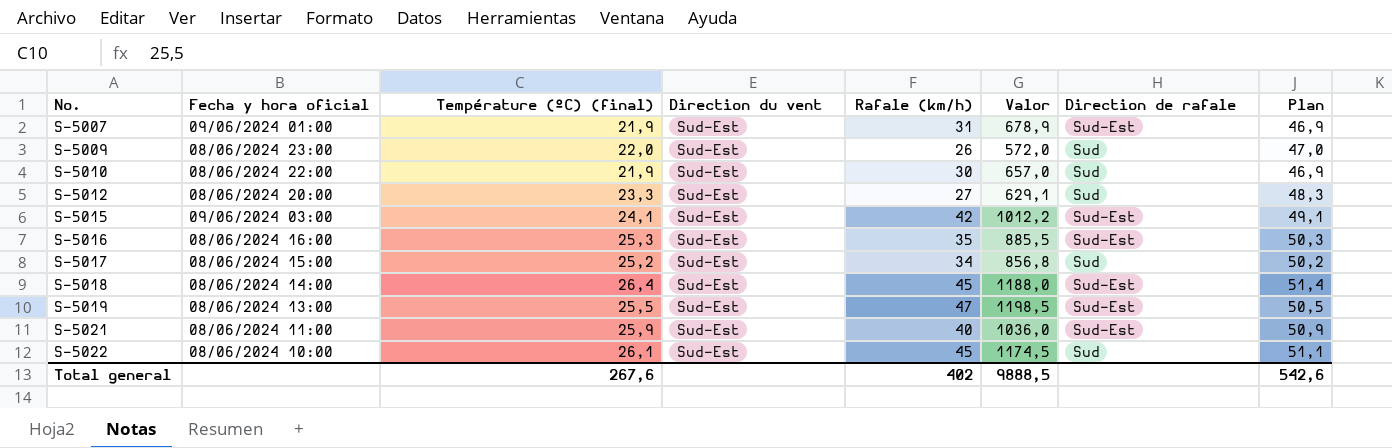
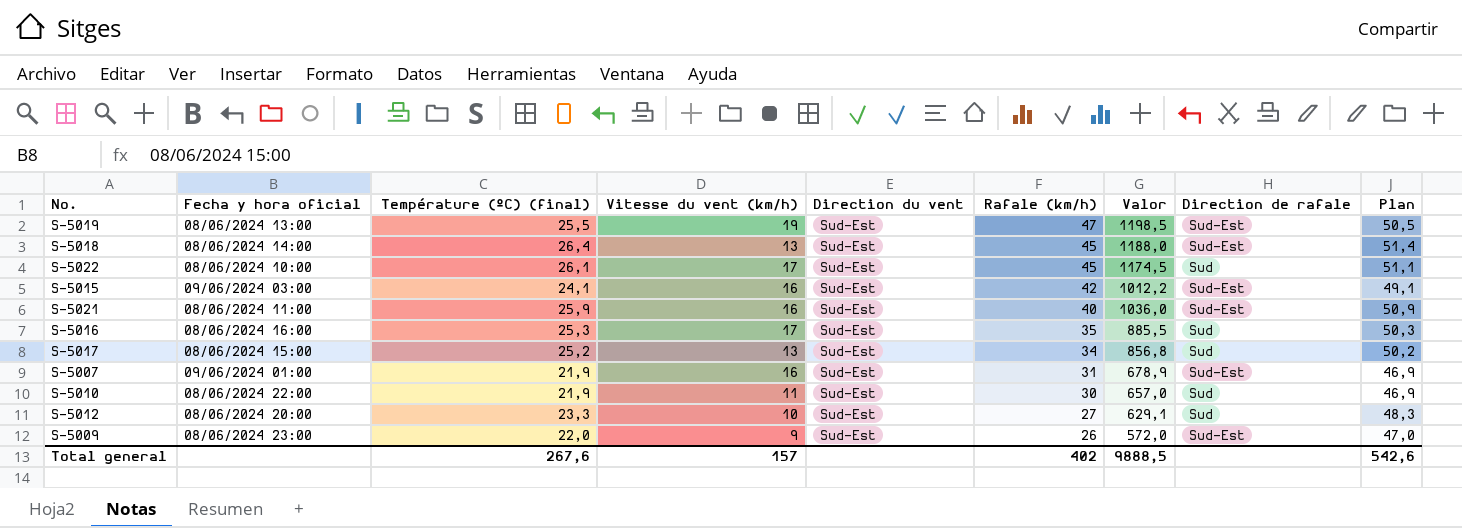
row order: No. ascending -> Rafale (km/h) descending
column Vitesse du vent (km/h) | position: none -> 4
S-5016 | Direction de rafale: Sud-Est -> Sud
S-5009 | Direction de rafale: Sud -> Sud-Est

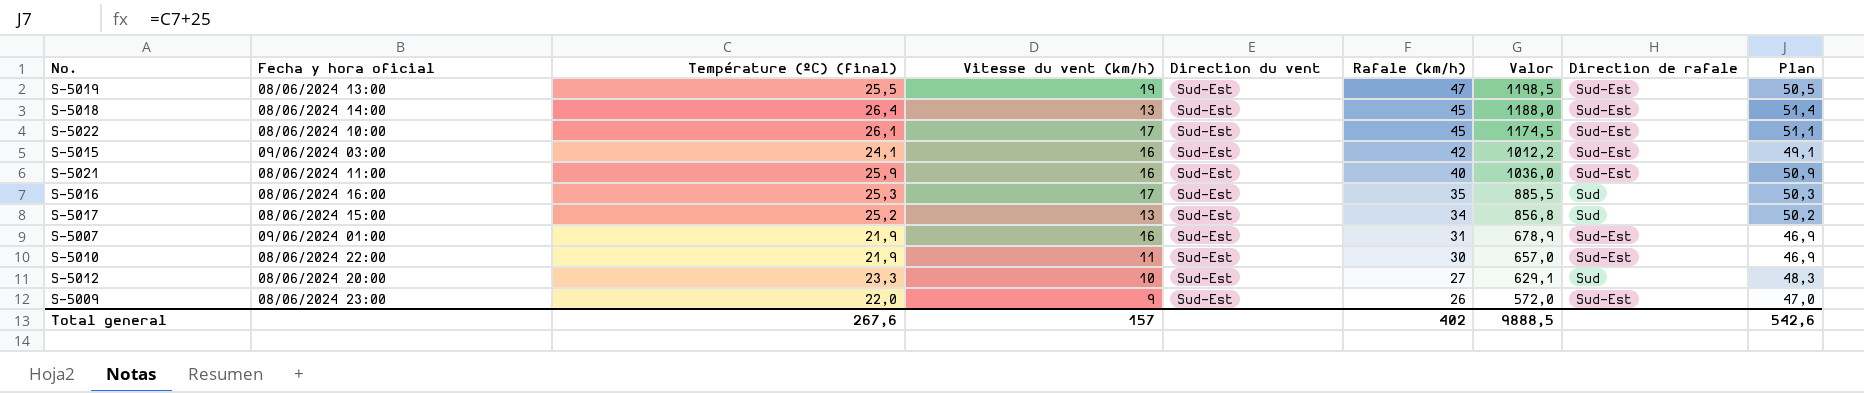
S-5022 | Direction de rafale: Sud -> Sud-Est
S-5010 | Direction de rafale: Sud -> Sud-Est

